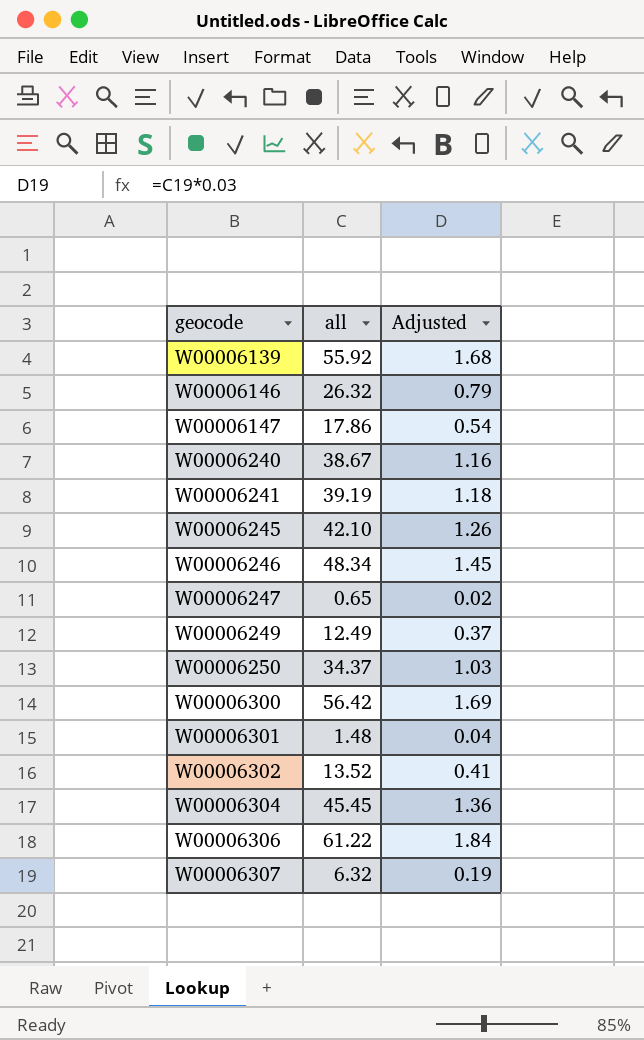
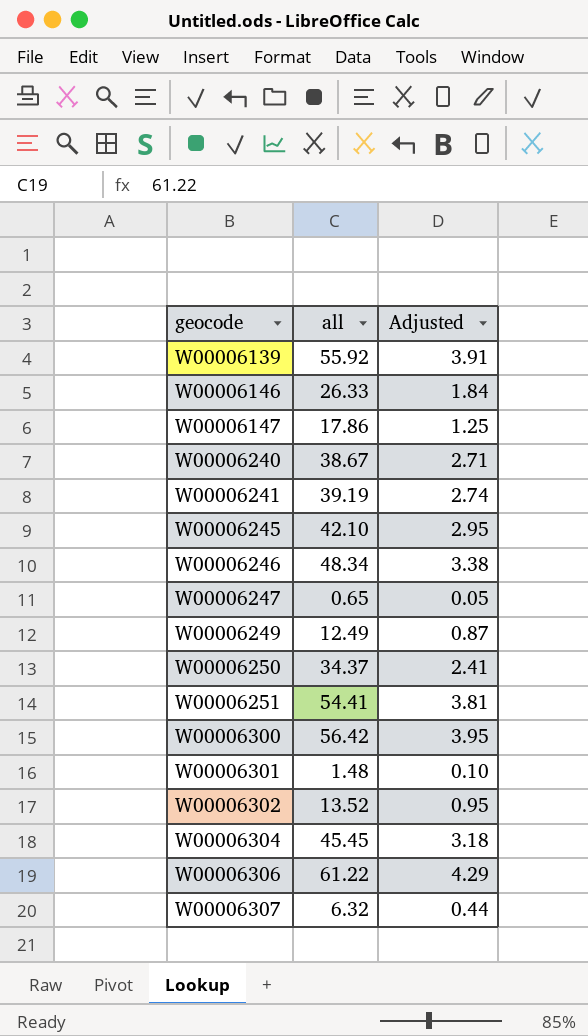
column Adjusted | formula: [all] * 0.03 -> [all] * 0.07
W00006146 | all: 26.32 -> 26.33
row W00006251: none -> 54.41 | 3.81

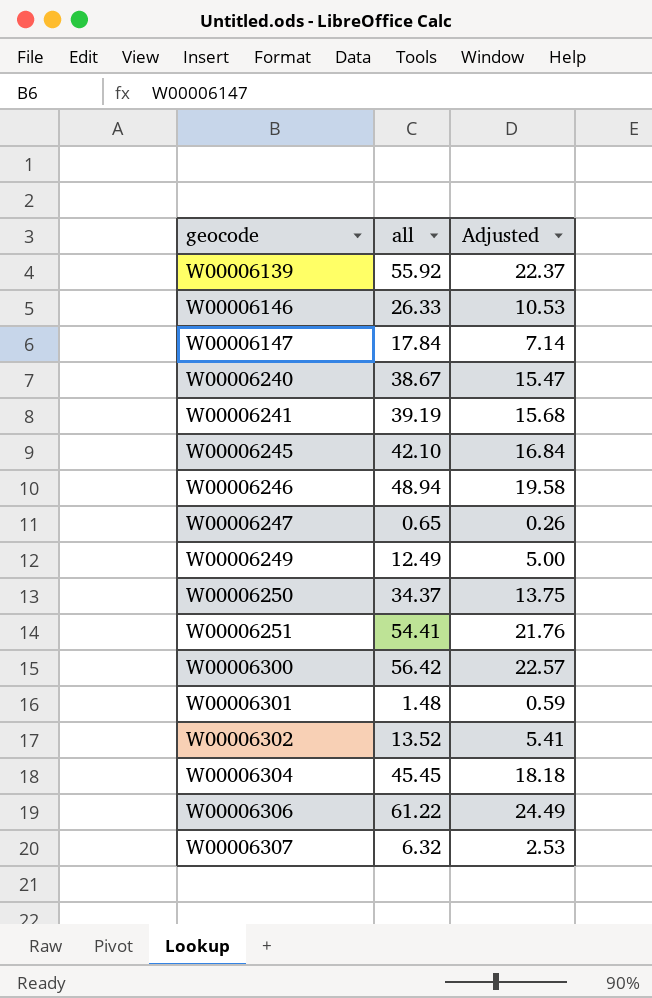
column Adjusted | formula: [all] * 0.07 -> [all] * 0.4
W00006147 | all: 17.86 -> 17.84
W00006246 | all: 48.34 -> 48.94

